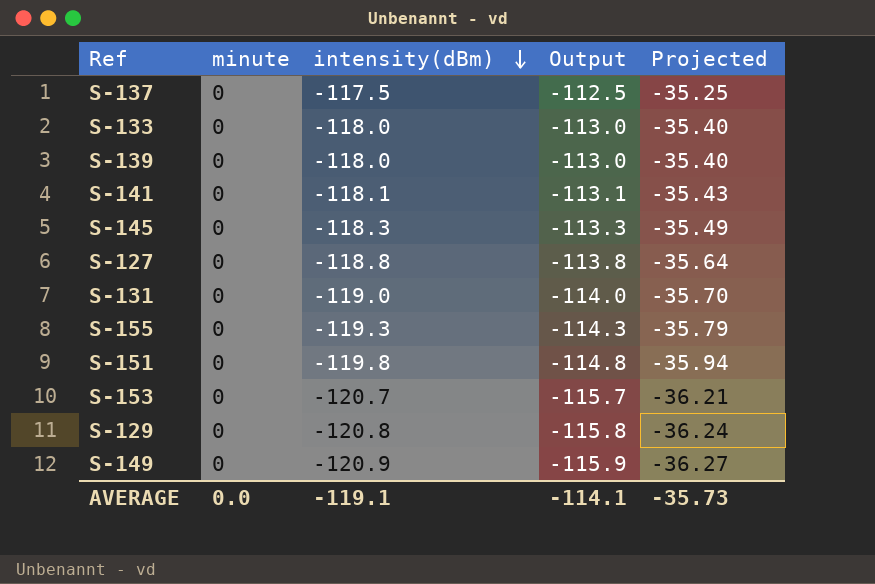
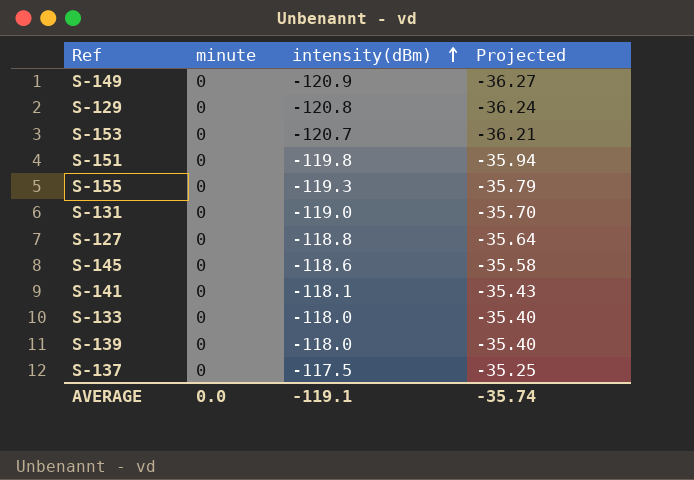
row order: intensity(dBm) descending -> intensity(dBm) ascending
column Output | formula: [intensity(dBm)] + 5 -> none
S-145 | intensity(dBm): -118.3 -> -118.6
S-145 | Projected: -35.49 -> -35.58
AVERAGE | Projected: -35.73 -> -35.74

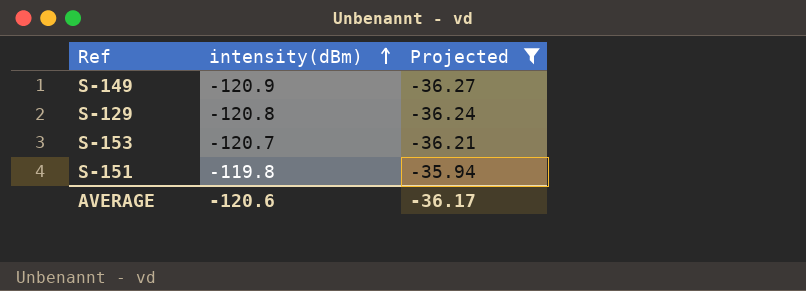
filter: none -> Projected <= -35.94
column minute | position: 2 -> none
AVERAGE | intensity(dBm): -119.1 -> -120.6
AVERAGE | Projected: -35.74 -> -36.17

